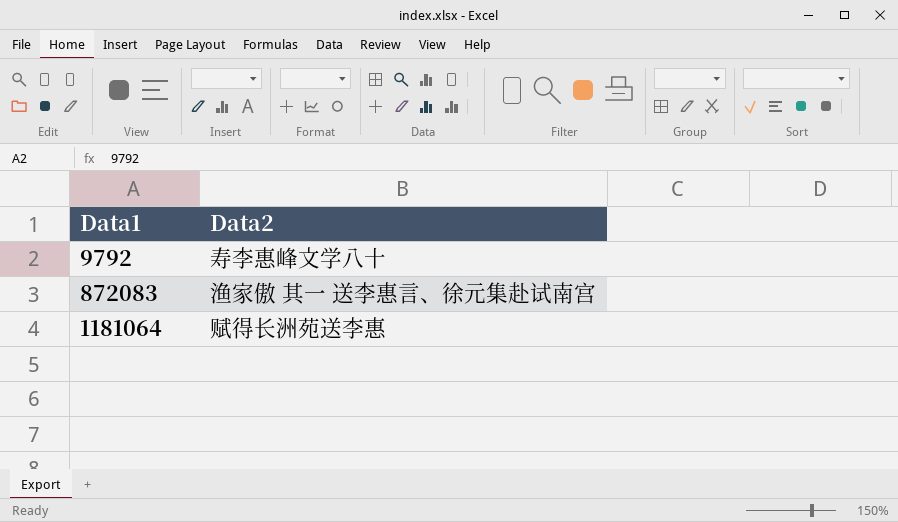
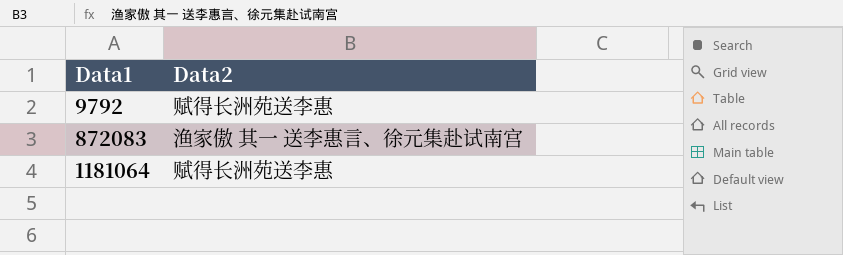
9792 | Data2: 寿李惠峰文学八十 -> 赋得长洲苑送李惠

